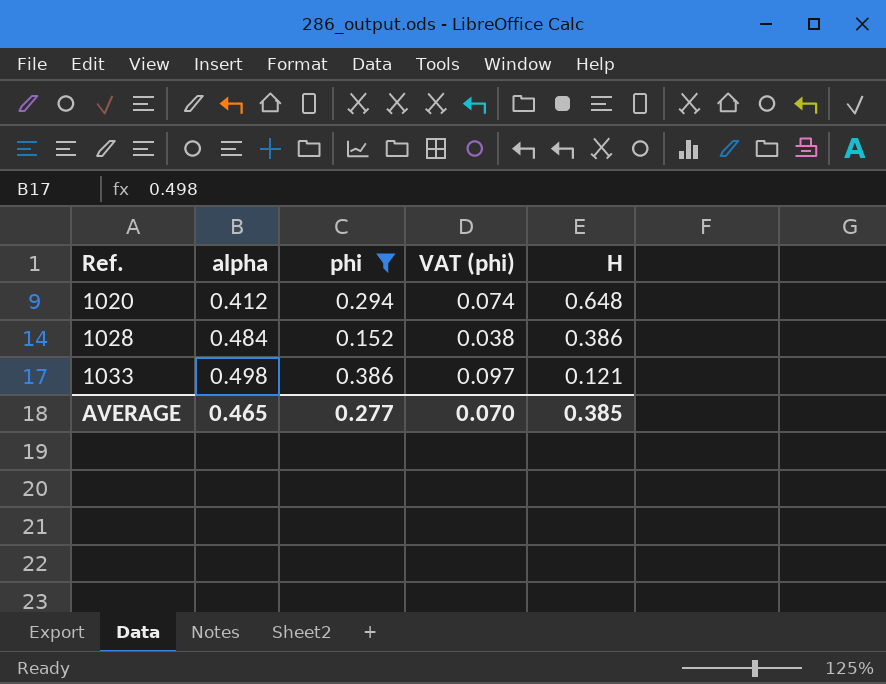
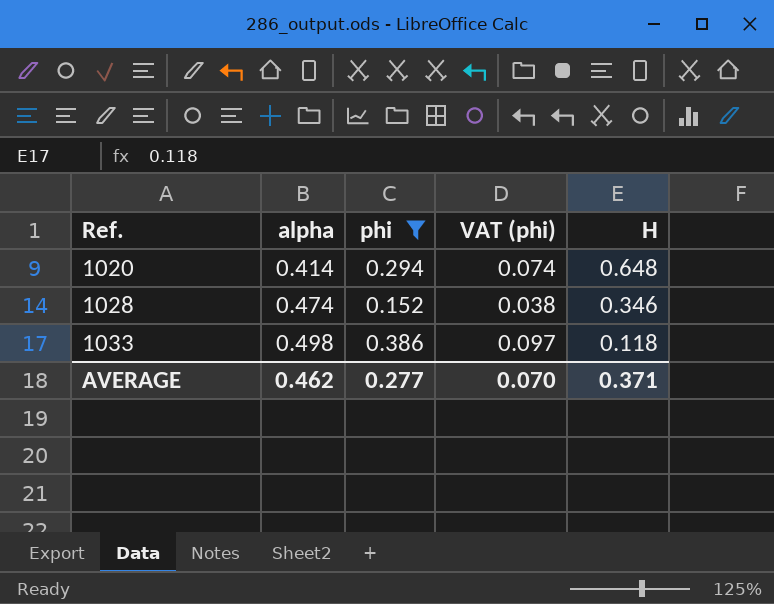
1020 | alpha: 0.412 -> 0.414
1028 | alpha: 0.484 -> 0.474
1028 | H: 0.386 -> 0.346
1033 | H: 0.121 -> 0.118
AVERAGE | alpha: 0.465 -> 0.462
AVERAGE | H: 0.385 -> 0.371

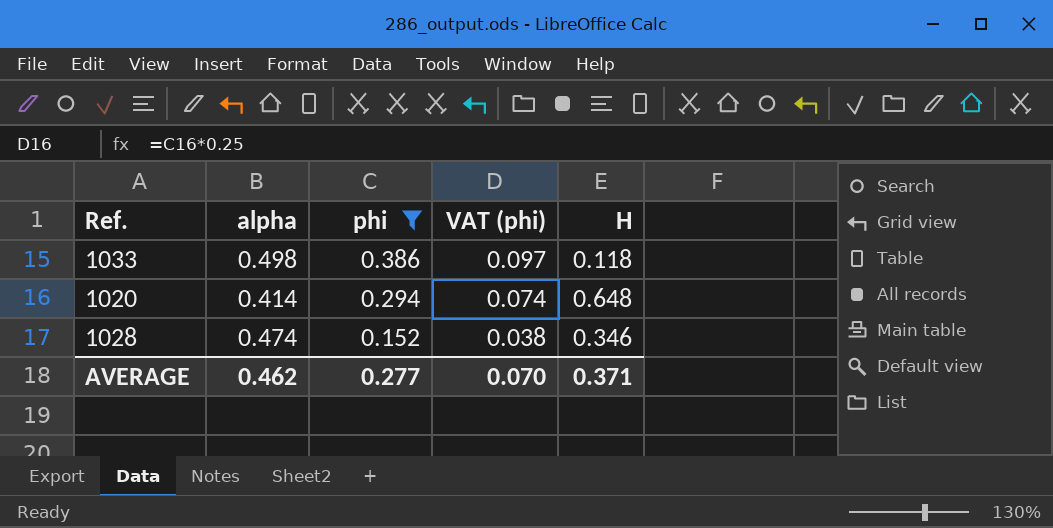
row order: Ref. ascending -> phi descending

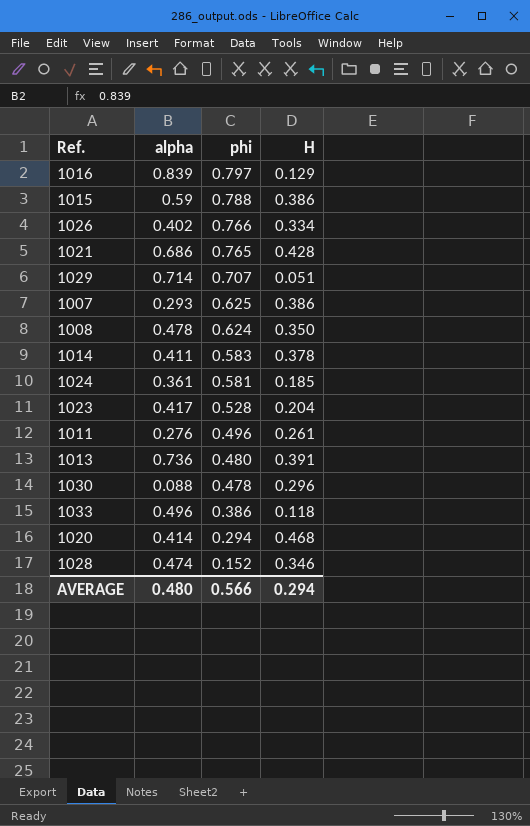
filter: phi <= 0.386 -> none
column VAT (phi) | formula: [phi] * 0.25 -> none
1033 | alpha: 0.498 -> 0.496
1020 | H: 0.648 -> 0.468
AVERAGE | alpha: 0.462 -> 0.480
AVERAGE | phi: 0.277 -> 0.566
AVERAGE | H: 0.371 -> 0.294

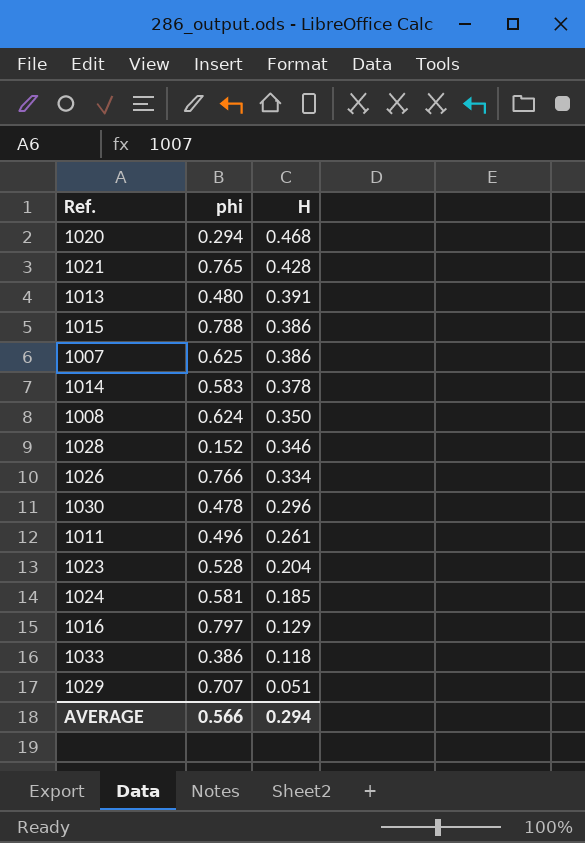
row order: phi descending -> H descending
column alpha | position: 2 -> none

